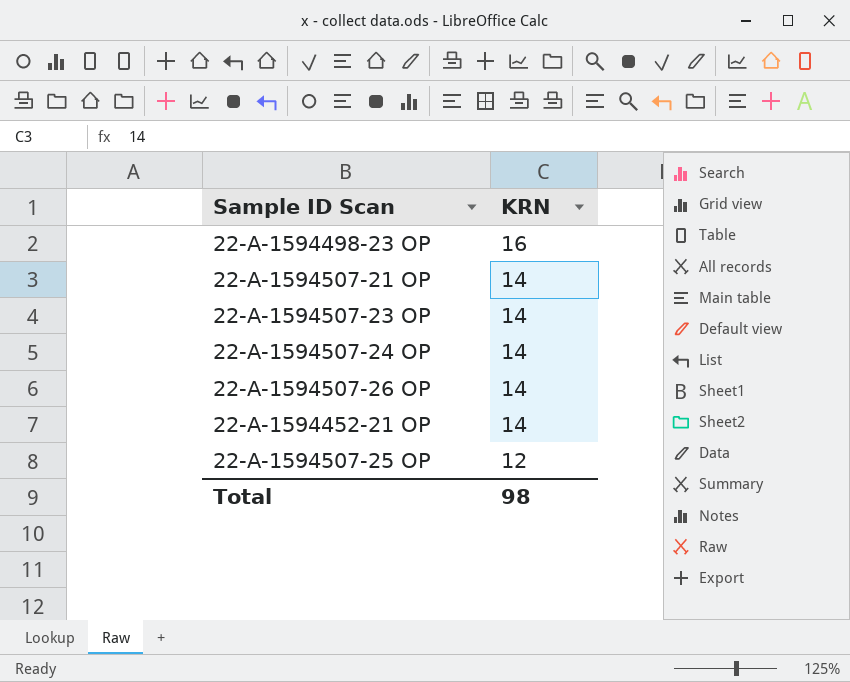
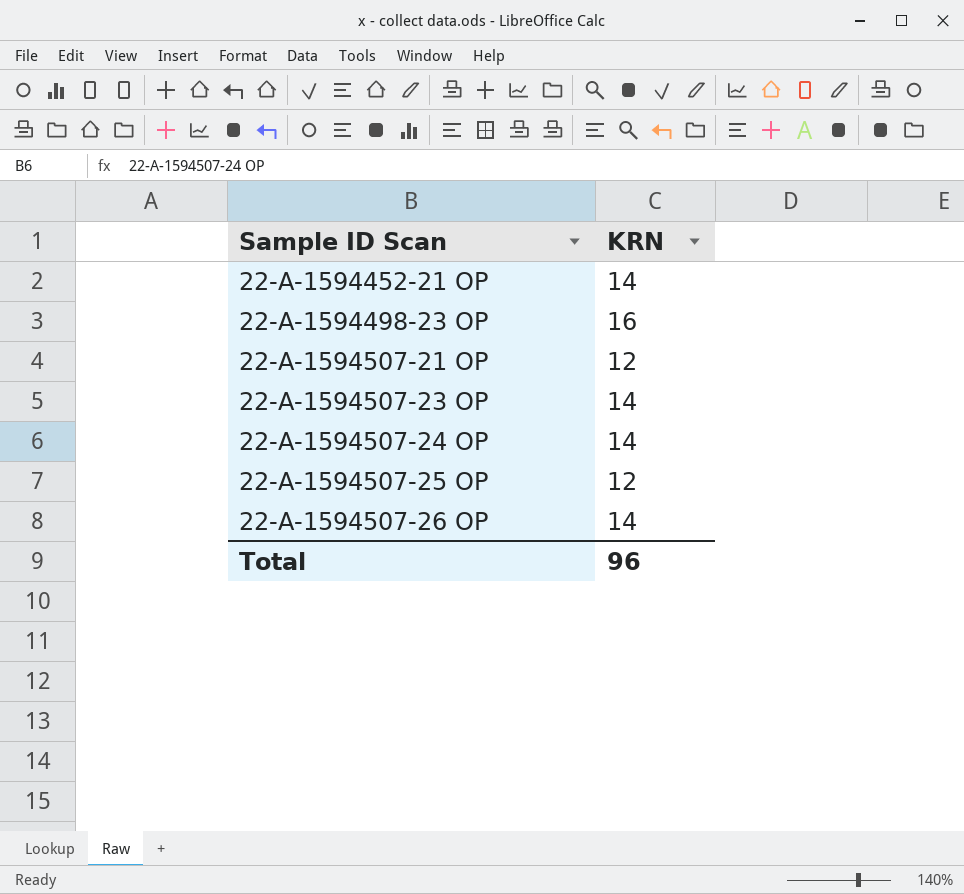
row order: KRN descending -> Sample ID Scan ascending
22-A-1594507-21 OP | KRN: 14 -> 12
Total | KRN: 98 -> 96

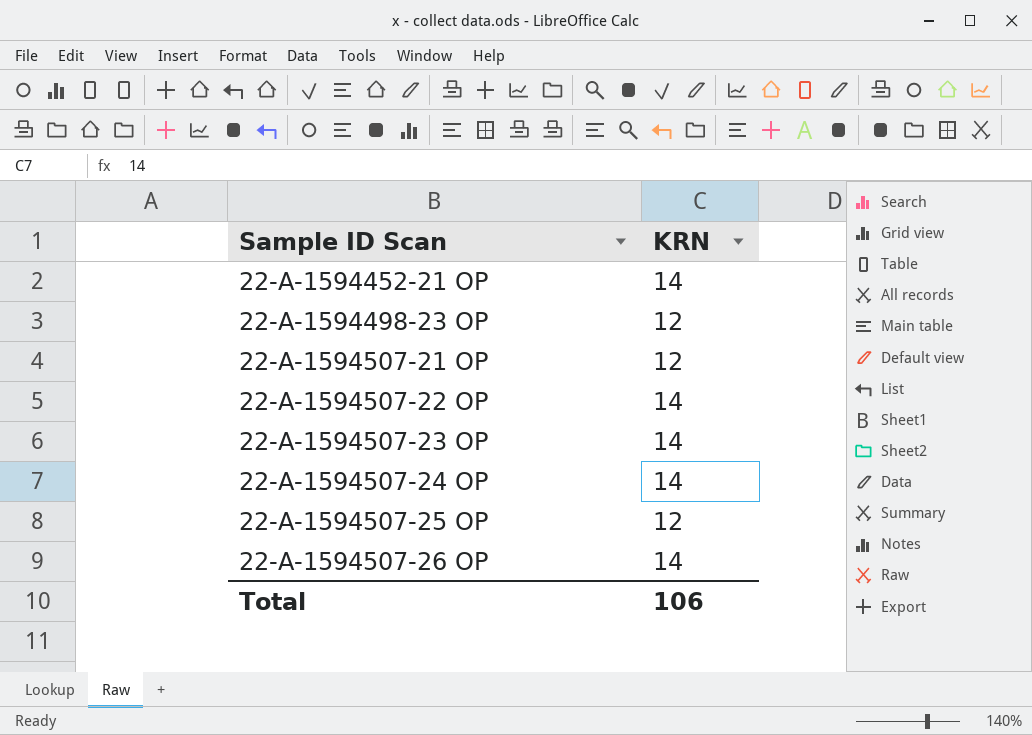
22-A-1594498-23 OP | KRN: 16 -> 12
row 22-A-1594507-22 OP: none -> 14
Total | KRN: 96 -> 106

